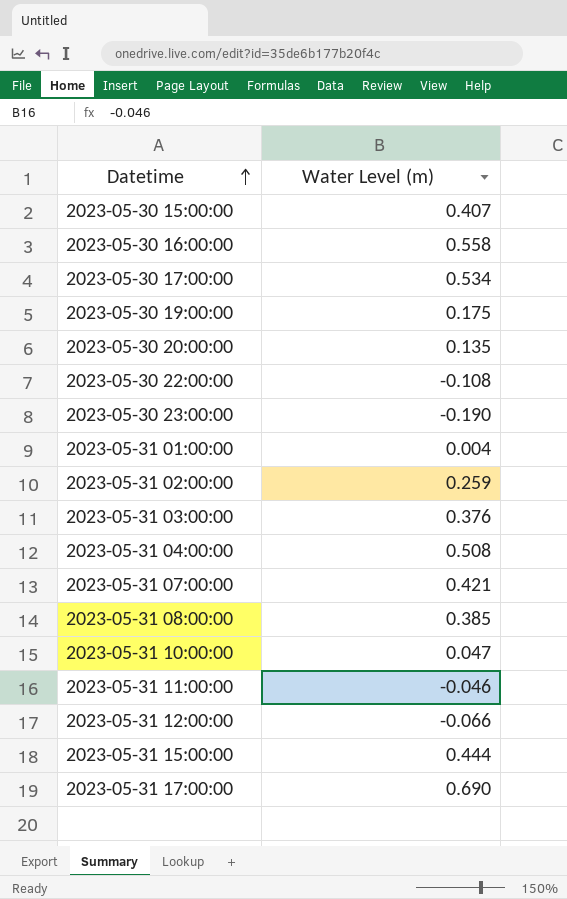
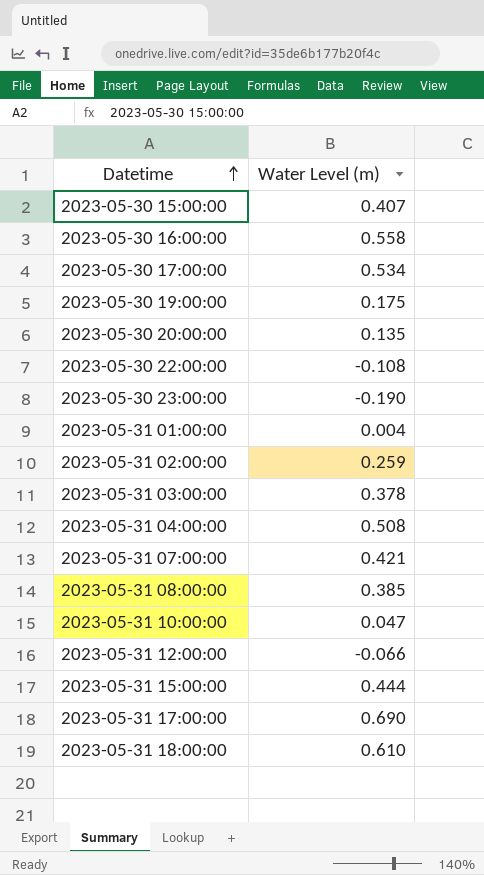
row 2023-05-31 11:00:00: -0.046 -> none
2023-05-31 03:00:00 | Water Level (m): 0.376 -> 0.378
row 2023-05-31 18:00:00: none -> 0.610

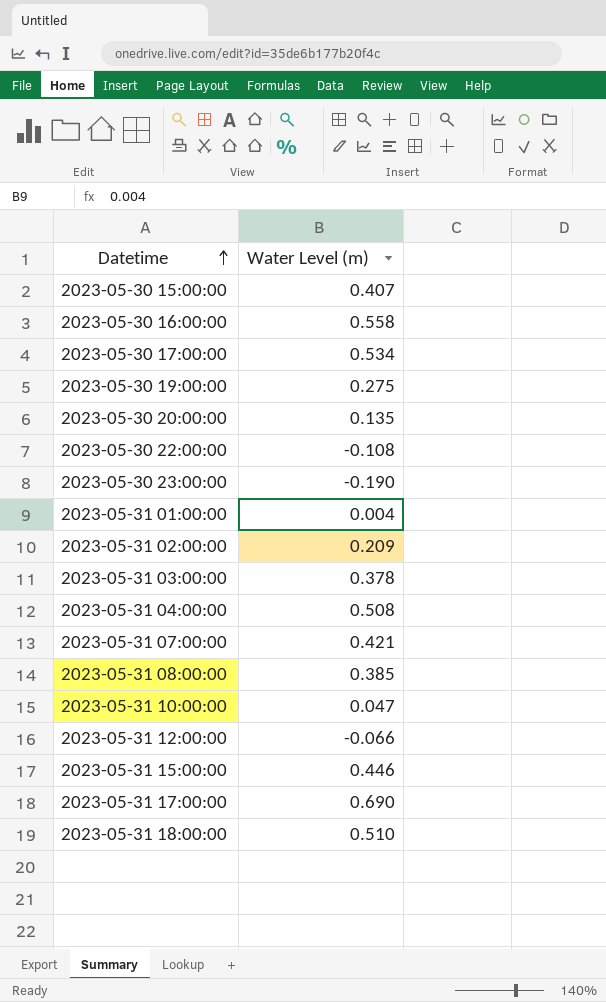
2023-05-30 19:00:00 | Water Level (m): 0.175 -> 0.275
2023-05-31 02:00:00 | Water Level (m): 0.259 -> 0.209
2023-05-31 15:00:00 | Water Level (m): 0.444 -> 0.446
2023-05-31 18:00:00 | Water Level (m): 0.610 -> 0.510

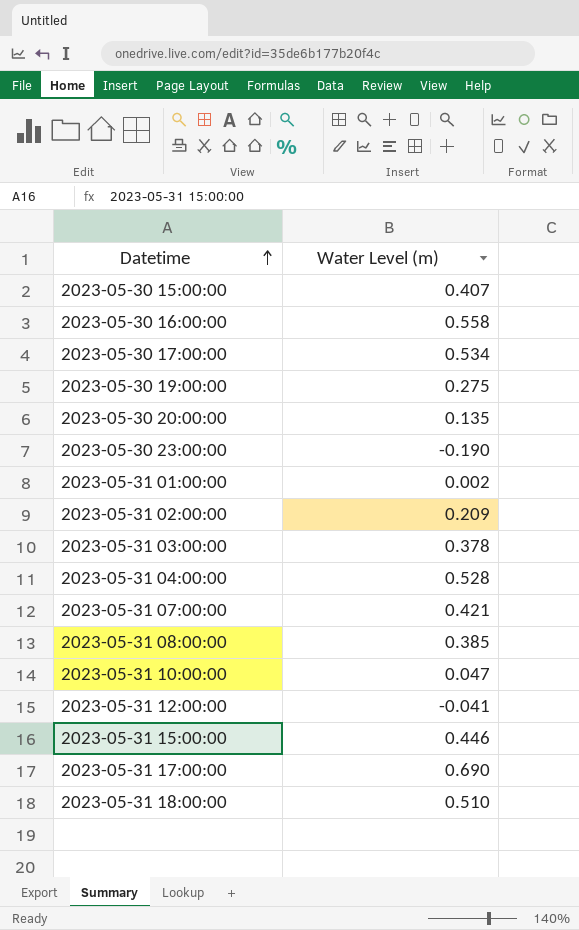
row 2023-05-30 22:00:00: -0.108 -> none
2023-05-31 01:00:00 | Water Level (m): 0.004 -> 0.002
2023-05-31 04:00:00 | Water Level (m): 0.508 -> 0.528
2023-05-31 12:00:00 | Water Level (m): -0.066 -> -0.041

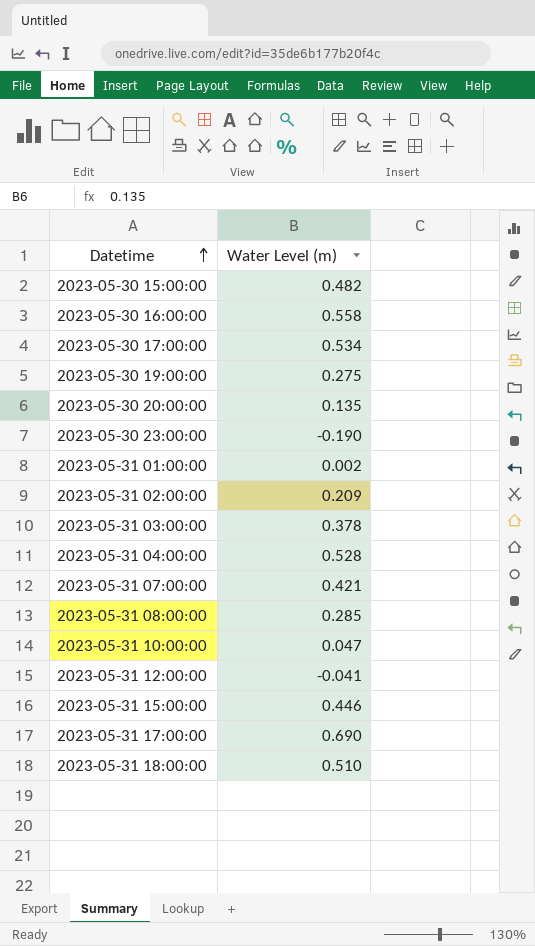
2023-05-30 15:00:00 | Water Level (m): 0.407 -> 0.482
2023-05-31 08:00:00 | Water Level (m): 0.385 -> 0.285

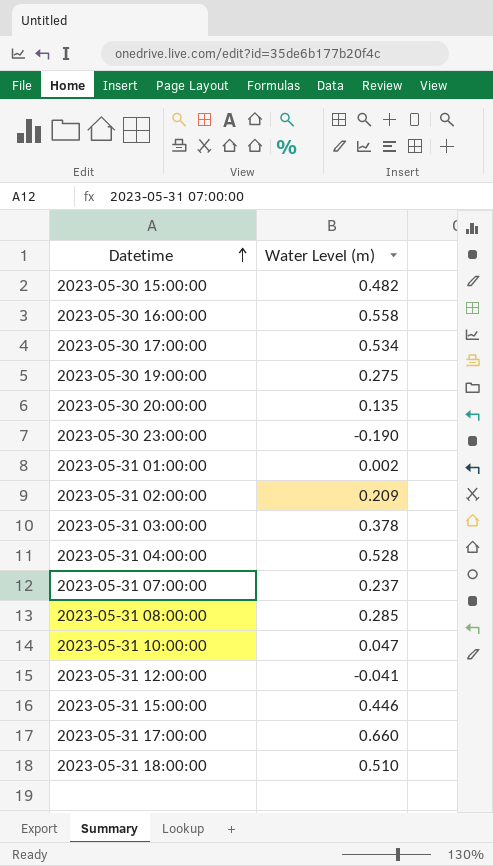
2023-05-31 07:00:00 | Water Level (m): 0.421 -> 0.237
2023-05-31 17:00:00 | Water Level (m): 0.690 -> 0.660

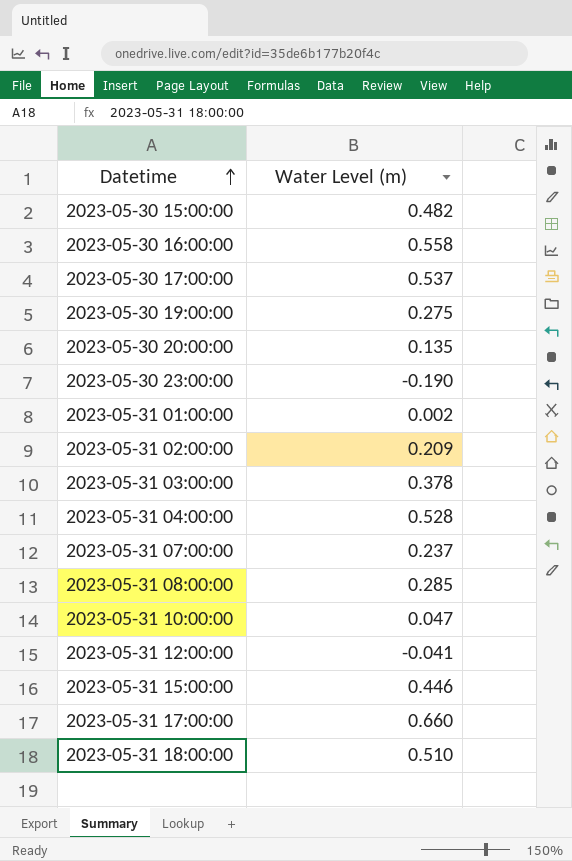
2023-05-30 17:00:00 | Water Level (m): 0.534 -> 0.537

